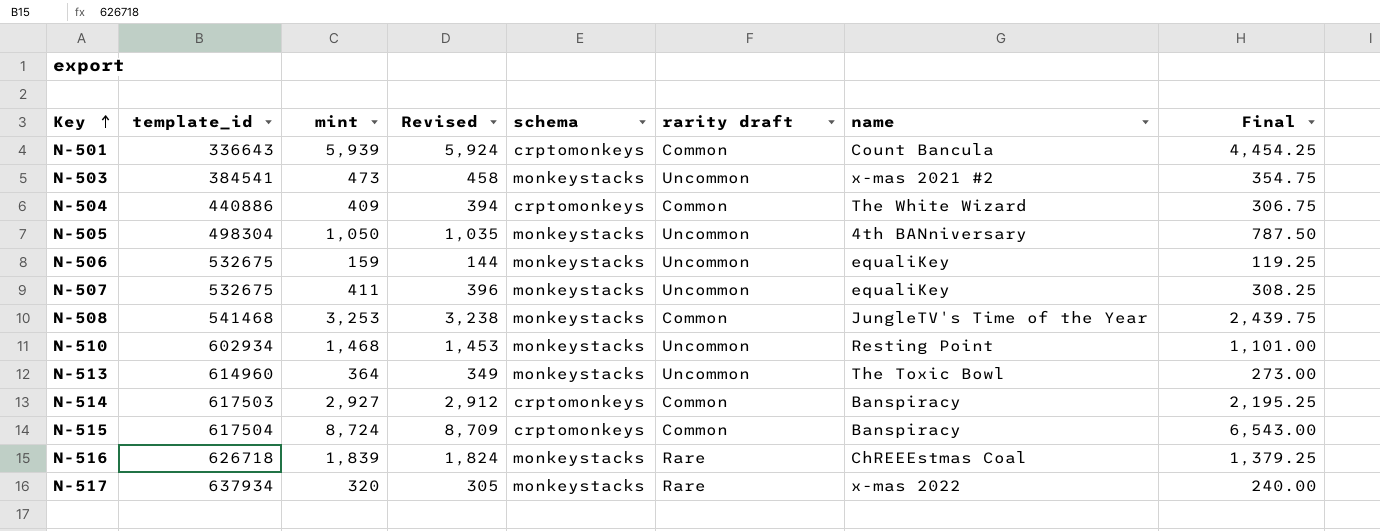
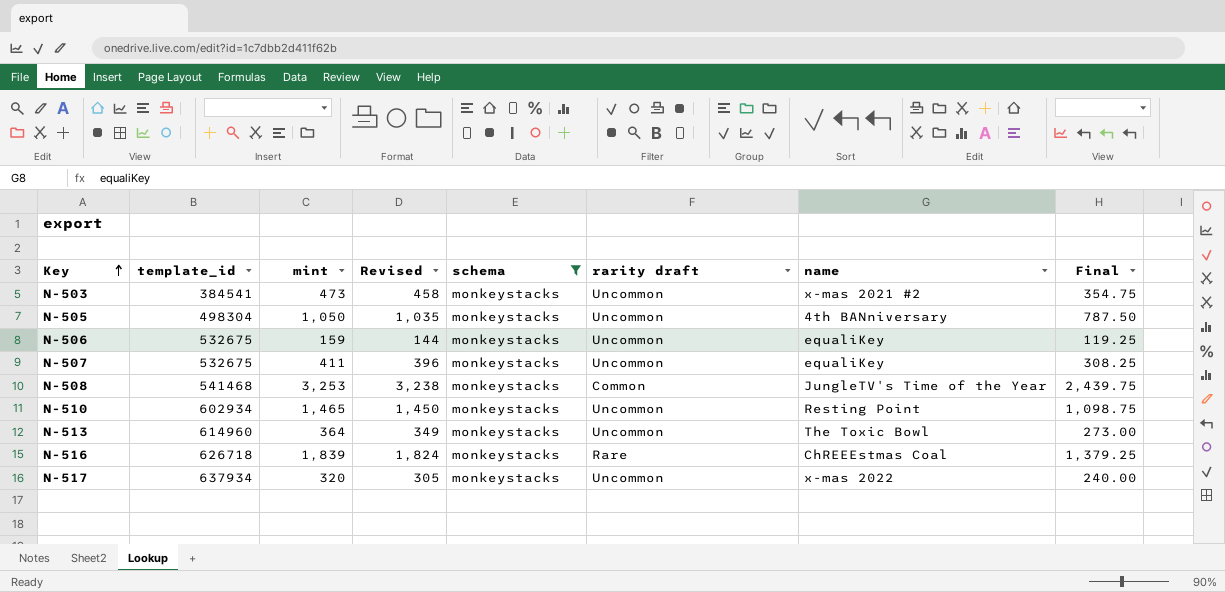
filter: none -> schema = monkeystacks
N-510 | mint: 1,468 -> 1,465
N-510 | Revised: 1,453 -> 1,450
N-510 | Final: 1,101.00 -> 1,098.75
N-517 | rarity draft: Rare -> Uncommon

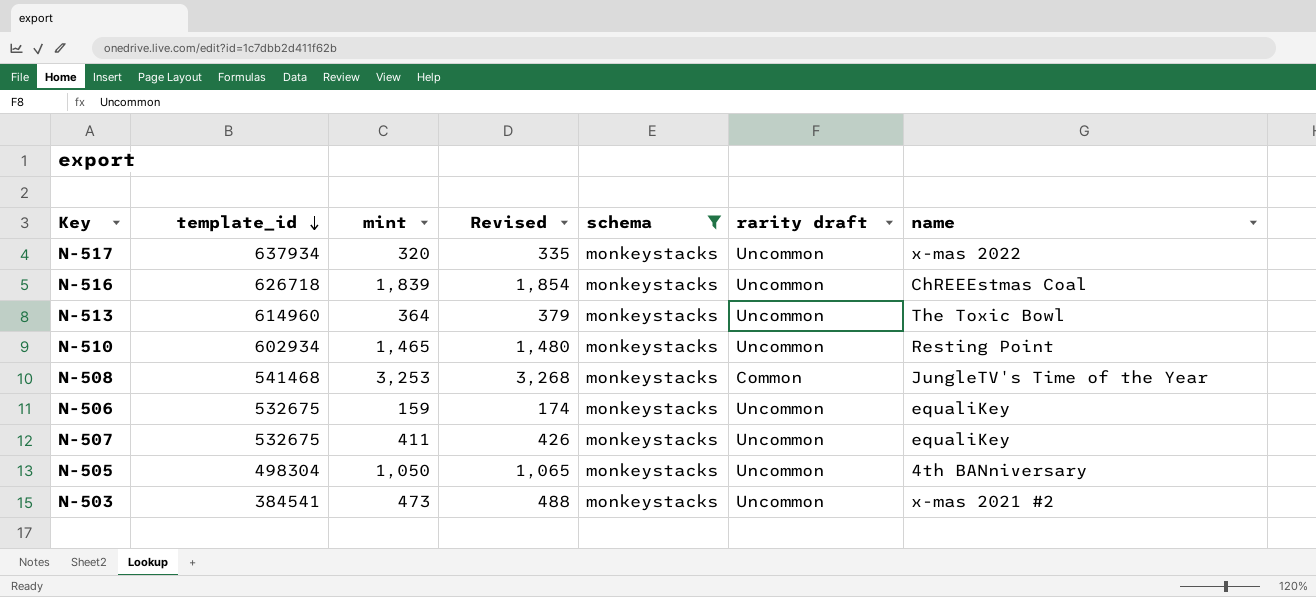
row order: Key ascending -> template_id descending
column Final | formula: [mint] * 0.75 -> none
column Revised | formula: [mint] - 15 -> [mint] + 15
N-516 | rarity draft: Rare -> Uncommon

